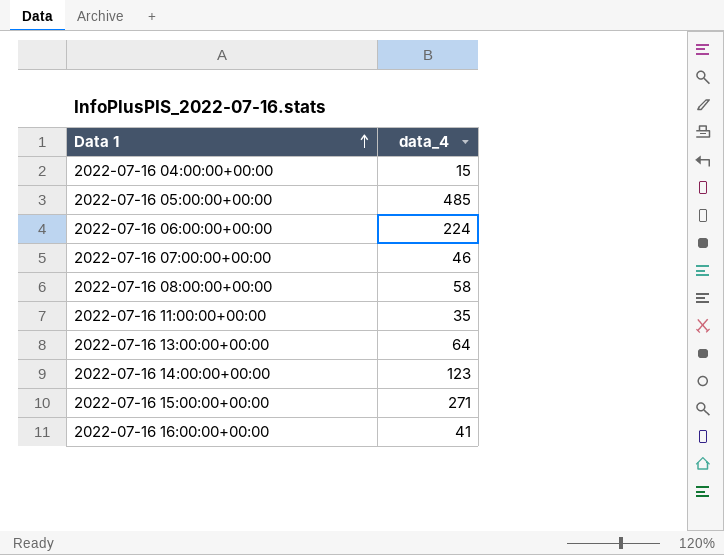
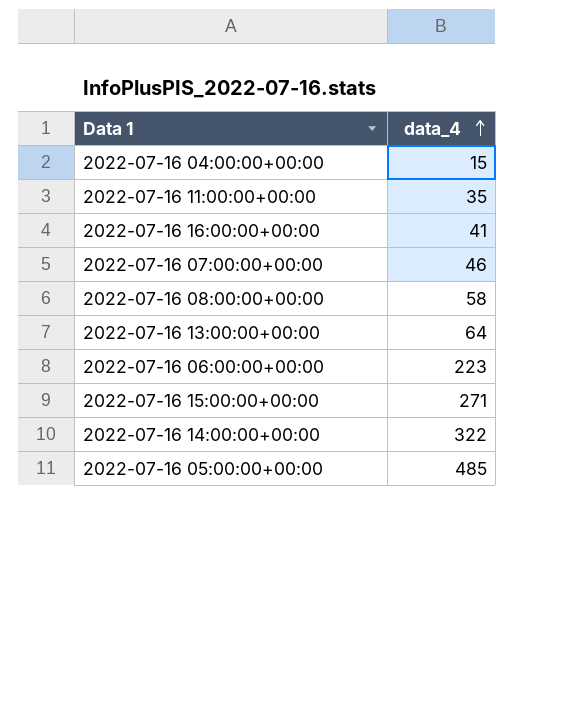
row order: Data 1 ascending -> data_4 ascending
2022-07-16 06:00:00+00:00 | data_4: 224 -> 223
2022-07-16 14:00:00+00:00 | data_4: 123 -> 322

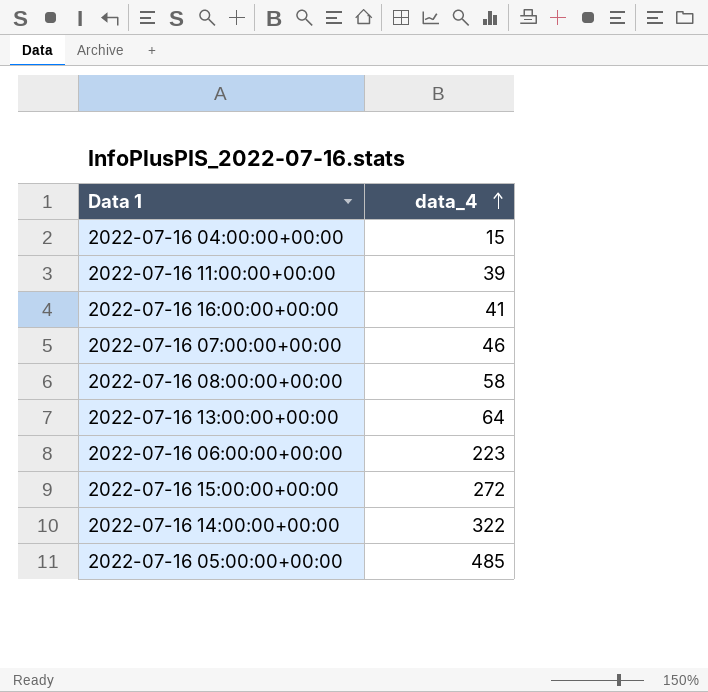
2022-07-16 11:00:00+00:00 | data_4: 35 -> 39
2022-07-16 15:00:00+00:00 | data_4: 271 -> 272

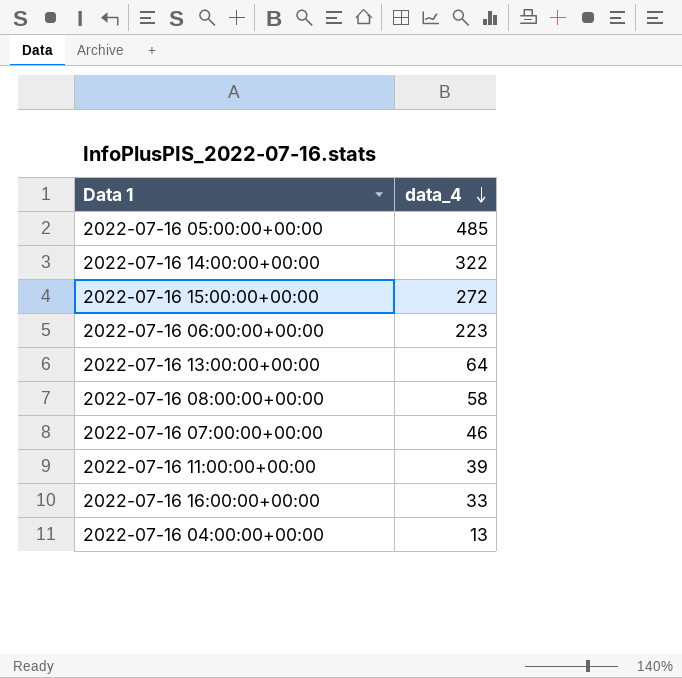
row order: data_4 ascending -> data_4 descending
2022-07-16 16:00:00+00:00 | data_4: 41 -> 33
2022-07-16 04:00:00+00:00 | data_4: 15 -> 13

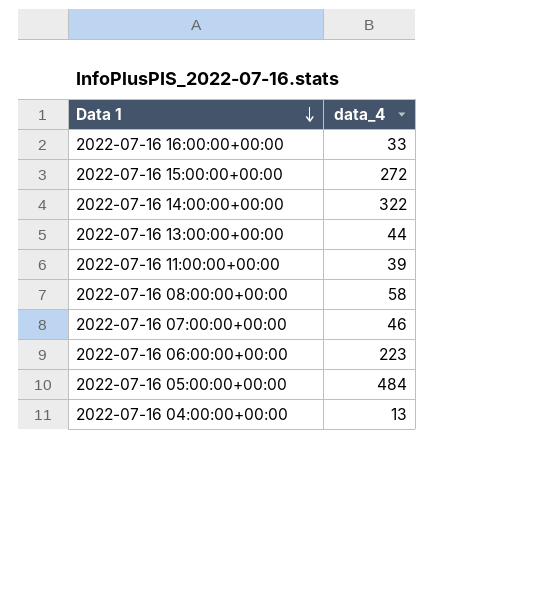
row order: data_4 descending -> Data 1 descending
2022-07-16 13:00:00+00:00 | data_4: 64 -> 44
2022-07-16 05:00:00+00:00 | data_4: 485 -> 484

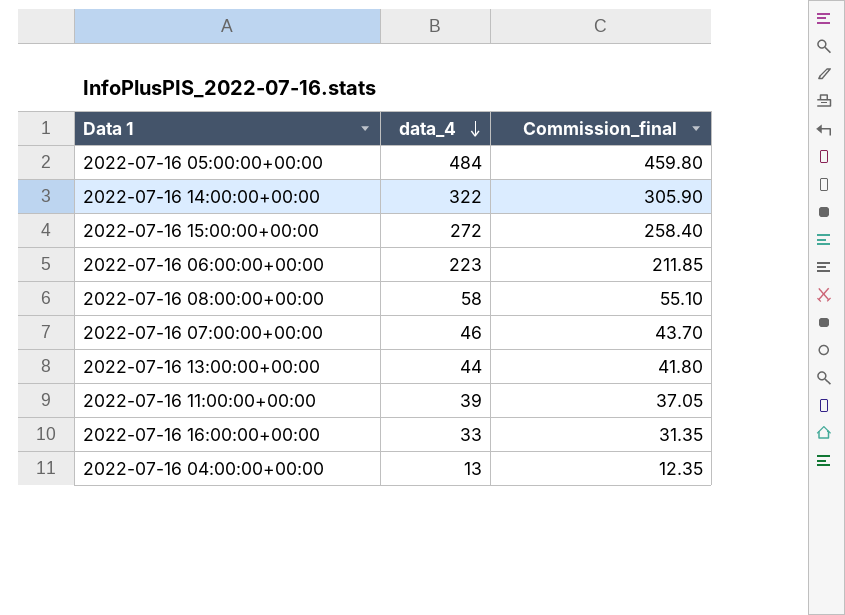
row order: Data 1 descending -> data_4 descending
column Commission_final | formula: none -> [data_4] * 0.95

